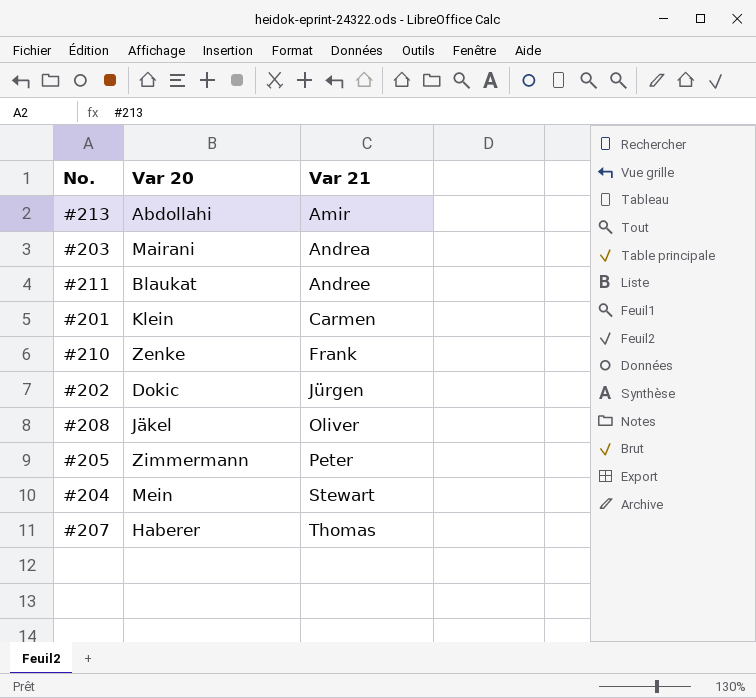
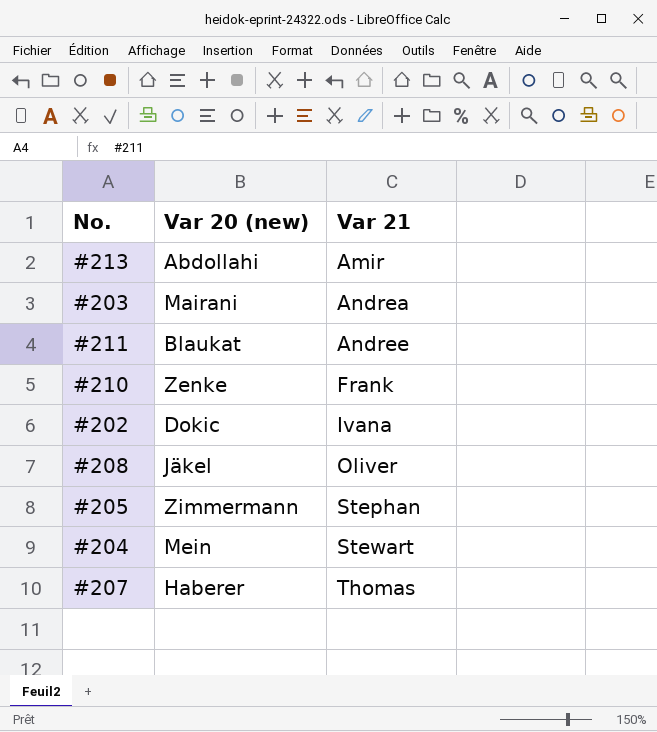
column name: Var 20 -> Var 20 (new)
row #201: Klein | Carmen -> none
#202 | Var 21: Jürgen -> Ivana
#205 | Var 21: Peter -> Stephan

